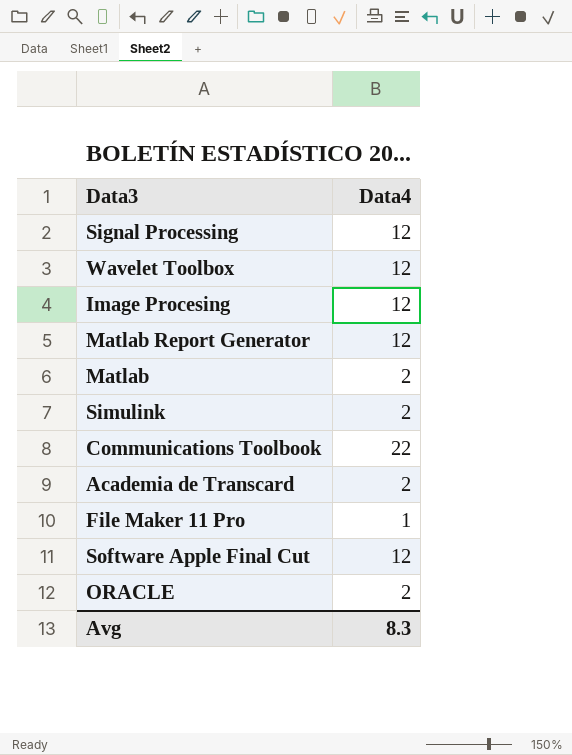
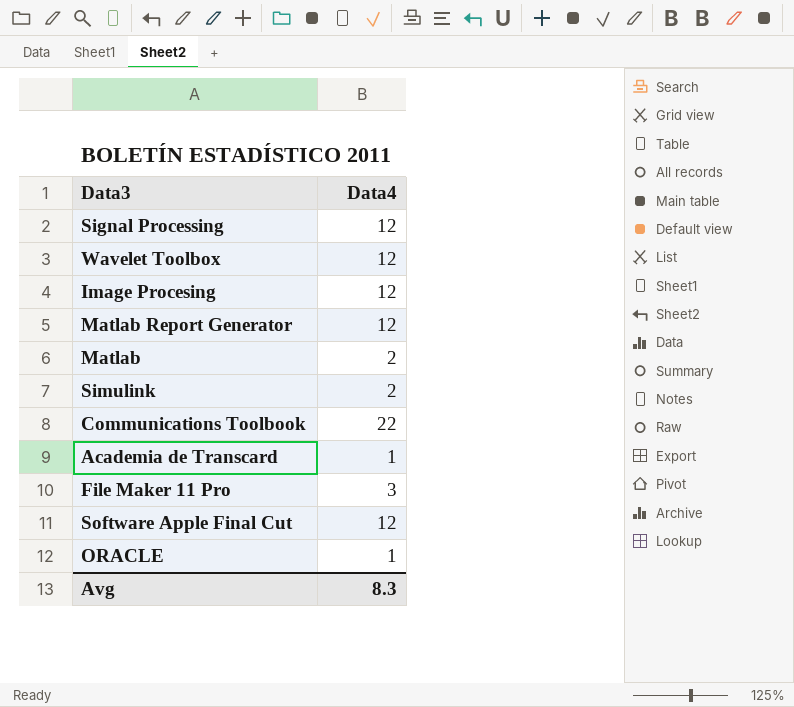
Academia de Transcard | Data4: 2 -> 1
File Maker 11 Pro | Data4: 1 -> 3
ORACLE | Data4: 2 -> 1

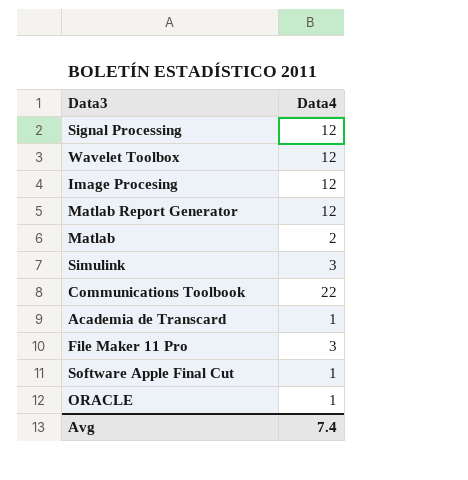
Simulink | Data4: 2 -> 3
Software Apple Final Cut | Data4: 12 -> 1
Avg | Data4: 8.3 -> 7.4

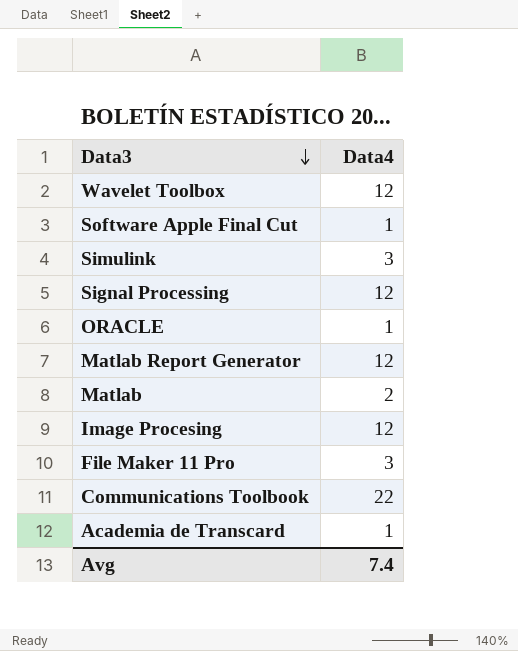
row order: none -> Data3 descending

